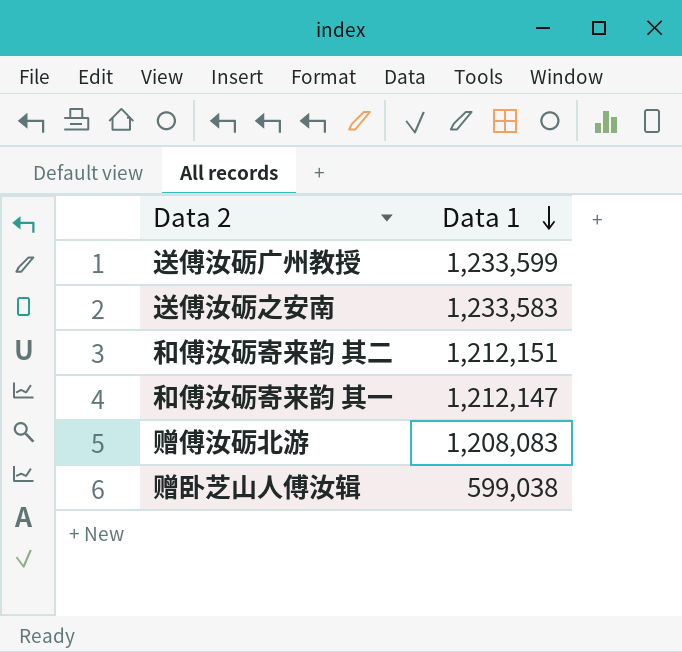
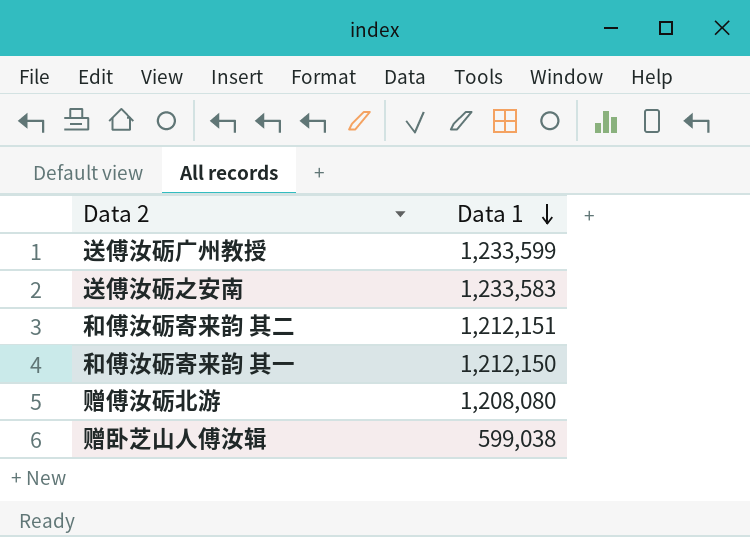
和傅汝砺寄来韵 其一 | Data 1: 1,212,147 -> 1,212,150
赠傅汝砺北游 | Data 1: 1,208,083 -> 1,208,080

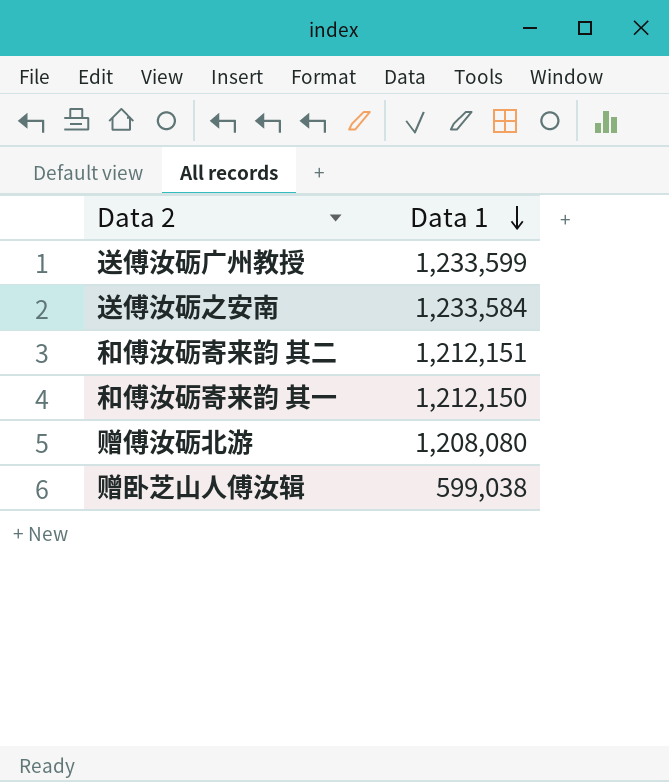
送傅汝砺之安南 | Data 1: 1,233,583 -> 1,233,584

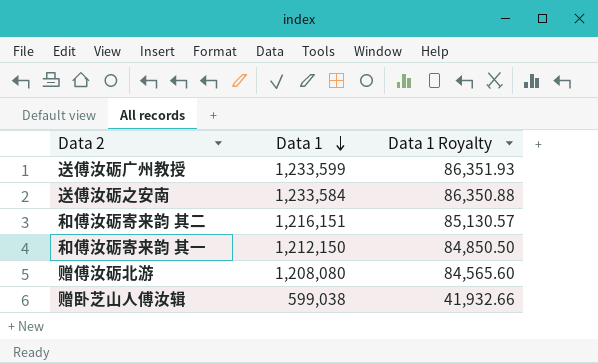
column Data 1 Royalty | formula: none -> [Data 1] * 0.07
和傅汝砺寄来韵 其二 | Data 1: 1,212,151 -> 1,216,151

